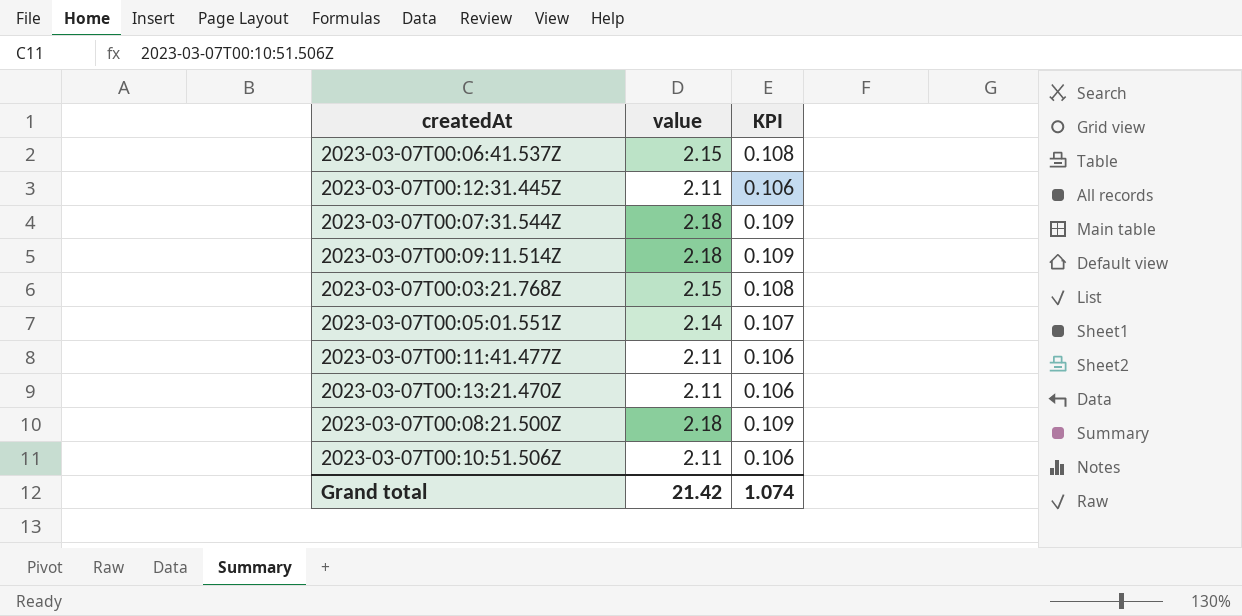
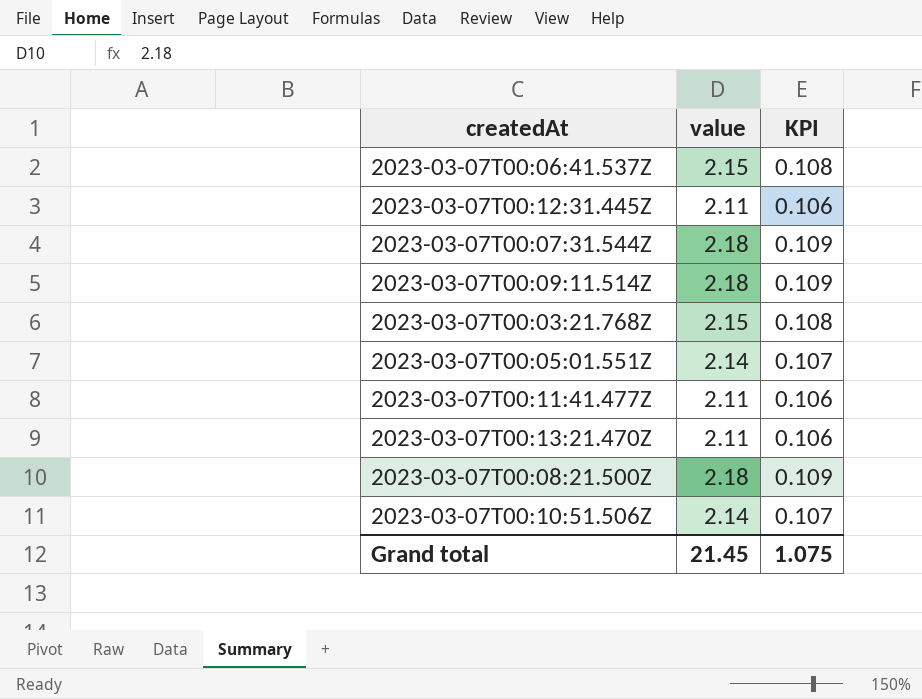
2023-03-07T00:10:51.506Z | value: 2.11 -> 2.14
2023-03-07T00:10:51.506Z | KPI: 0.106 -> 0.107
Grand total | value: 21.42 -> 21.45
Grand total | KPI: 1.074 -> 1.075

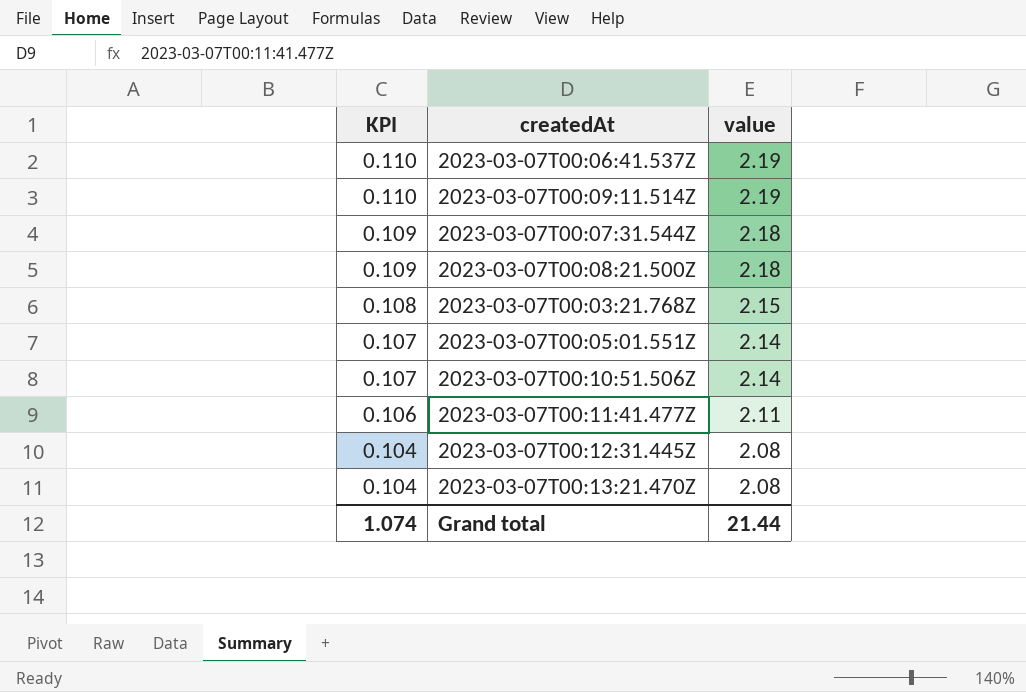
row order: none -> KPI descending
column KPI | position: 3 -> 1
2023-03-07T00:06:41.537Z | KPI: 0.108 -> 0.110
2023-03-07T00:06:41.537Z | value: 2.15 -> 2.19
2023-03-07T00:09:11.514Z | KPI: 0.109 -> 0.110
2023-03-07T00:09:11.514Z | value: 2.18 -> 2.19
2023-03-07T00:12:31.445Z | KPI: 0.106 -> 0.104
2023-03-07T00:12:31.445Z | value: 2.11 -> 2.08
2023-03-07T00:13:21.470Z | KPI: 0.106 -> 0.104
2023-03-07T00:13:21.470Z | value: 2.11 -> 2.08
Grand total | KPI: 1.075 -> 1.074
Grand total | value: 21.45 -> 21.44

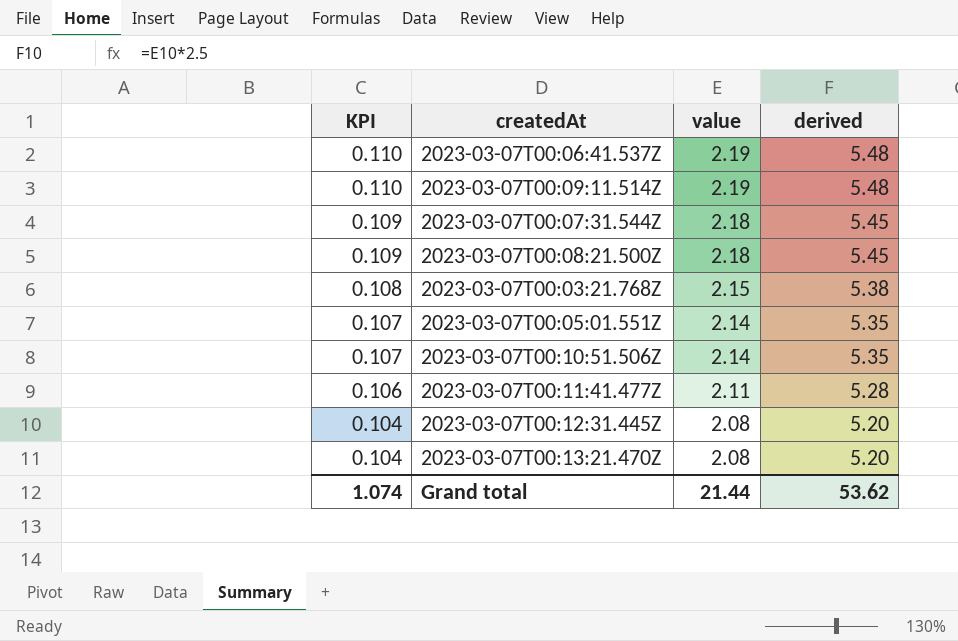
column derived | formula: none -> [value] * 2.5

